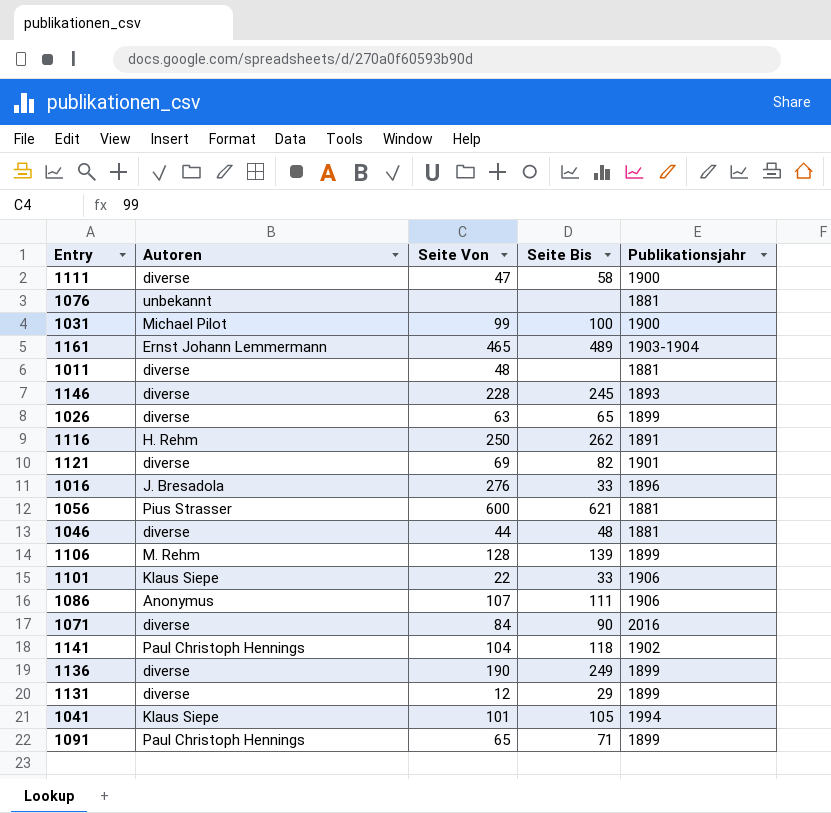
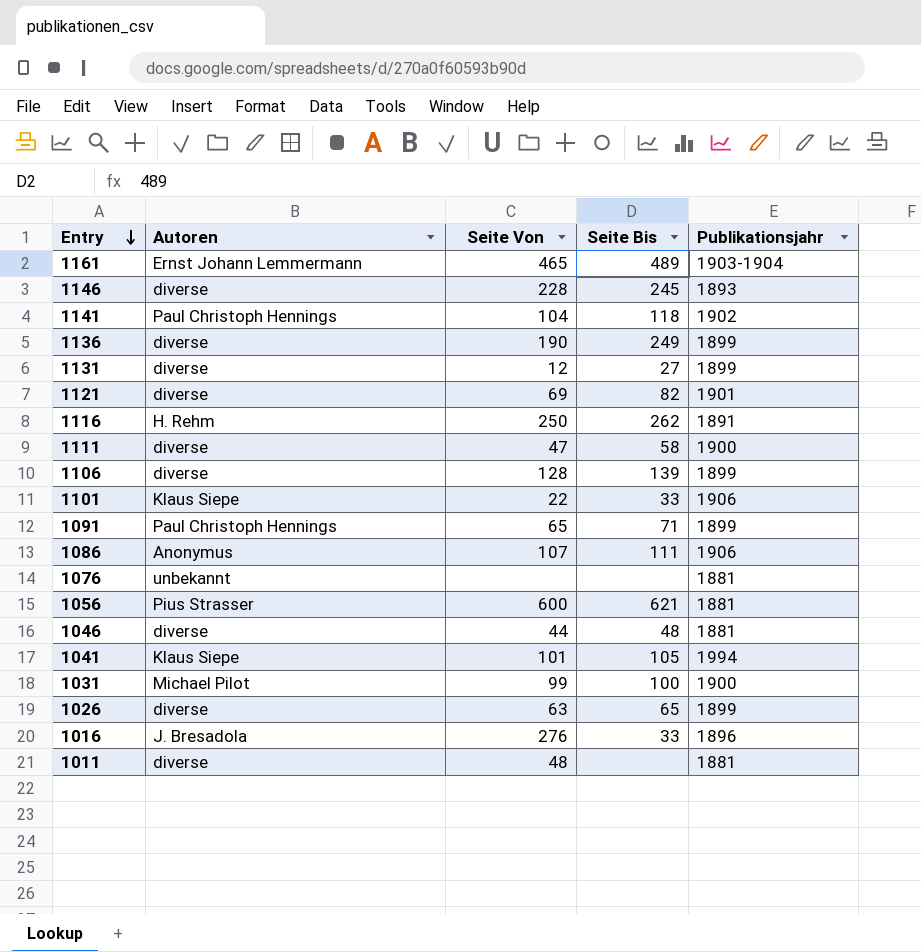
row order: none -> Entry descending
row 1071: diverse | 84 | 90 | 2016 -> none
1131 | Seite Bis: 29 -> 27
1106 | Autoren: M. Rehm -> diverse

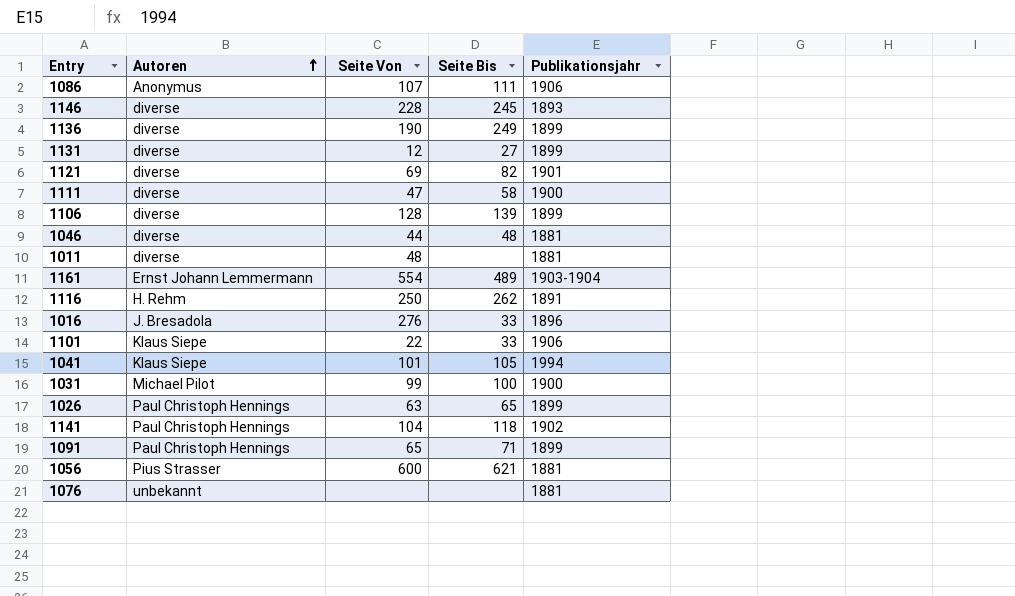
row order: Entry descending -> Autoren ascending
1161 | Seite Von: 465 -> 554
1026 | Autoren: diverse -> Paul Christoph Hennings

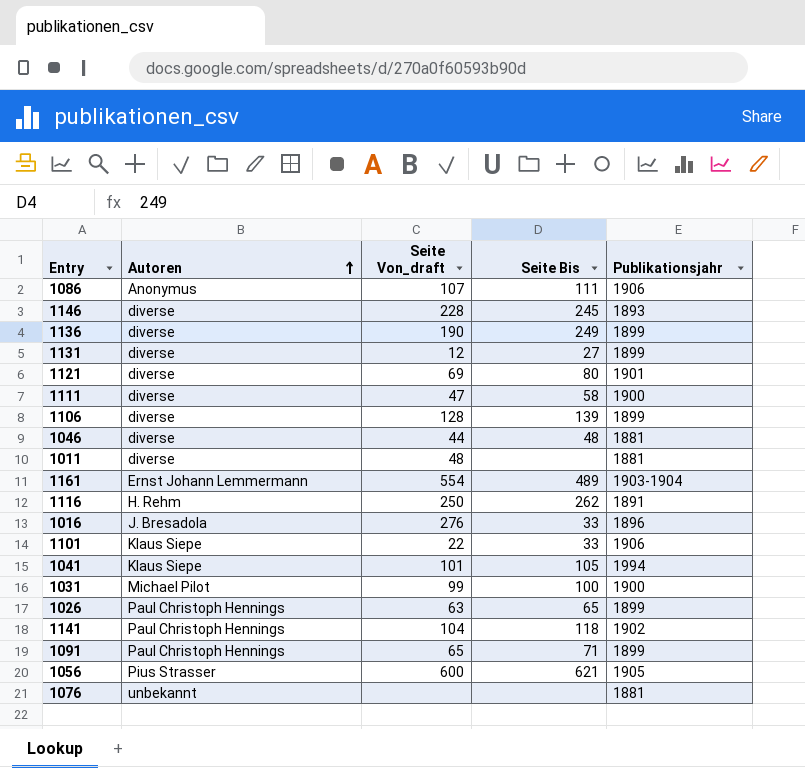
column name: Seite Von -> Seite Von_draft
1121 | Seite Bis: 82 -> 80
1056 | Publikationsjahr: 1881 -> 1905

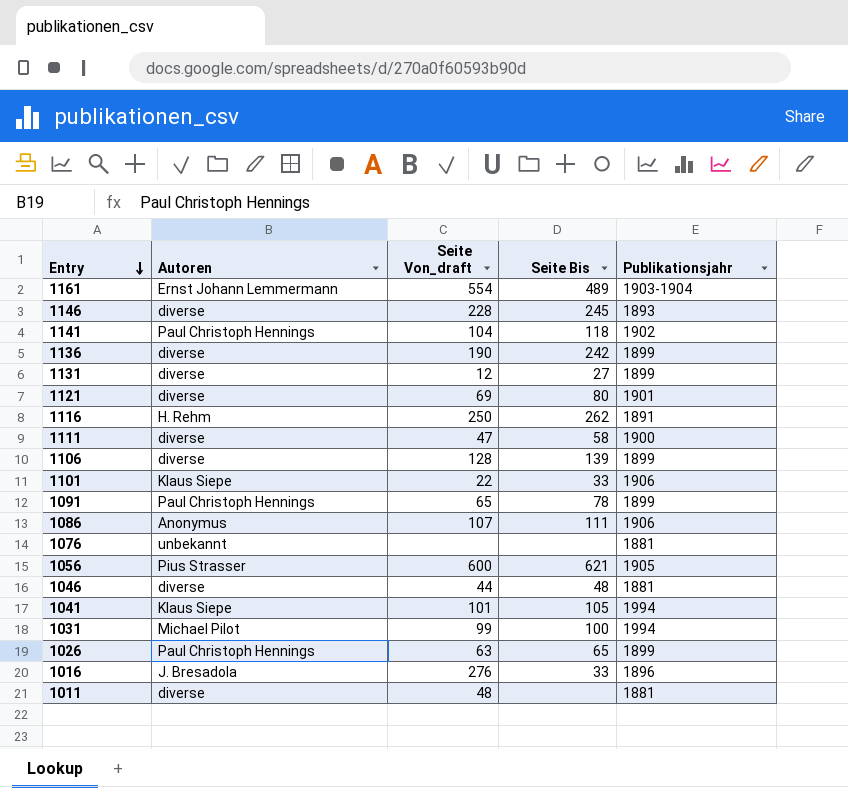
row order: Autoren ascending -> Entry descending
1136 | Seite Bis: 249 -> 242
1091 | Seite Bis: 71 -> 78
1031 | Publikationsjahr: 1900 -> 1994

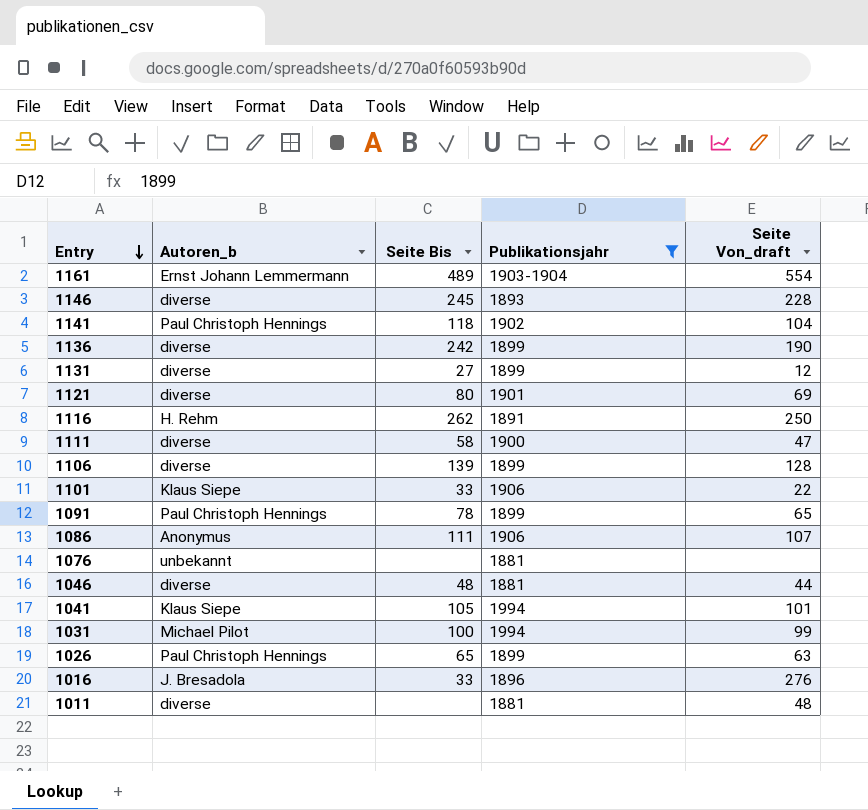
filter: none -> Publikationsjahr != 1905
column name: Autoren -> Autoren_b
column Seite Von_draft | position: 3 -> 5

